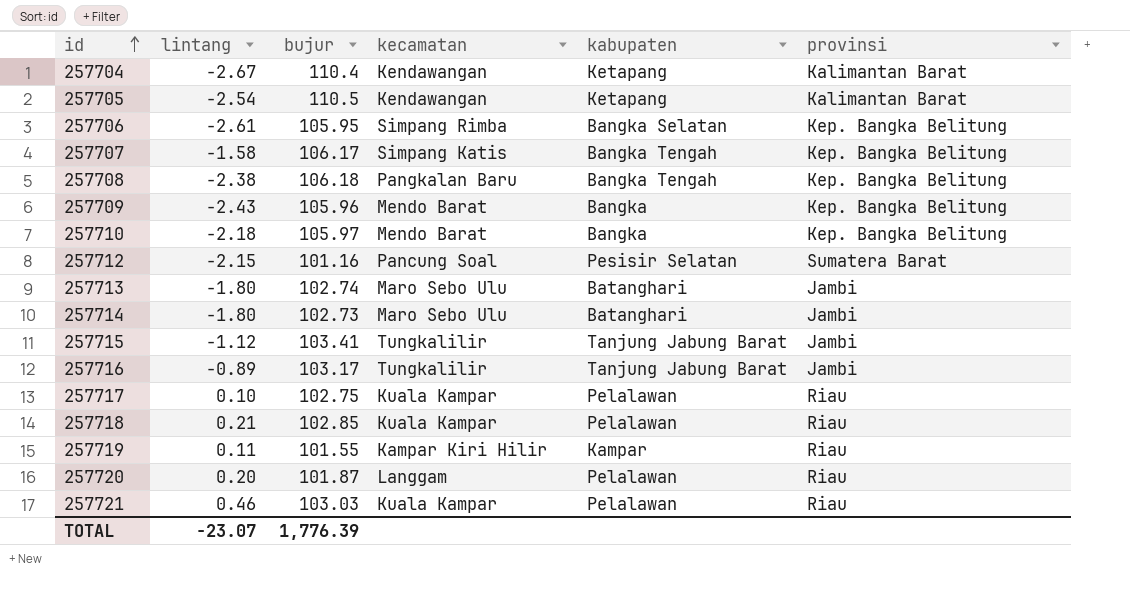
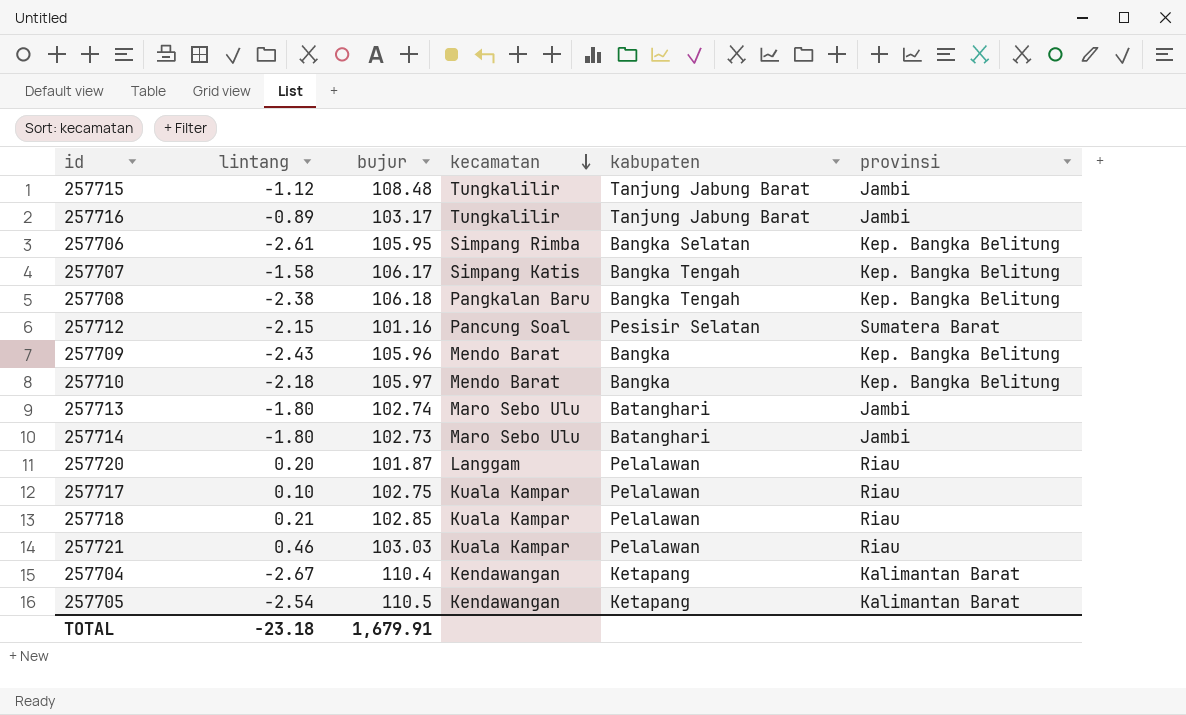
row order: id ascending -> kecamatan descending
row 257719: 0.11 | 101.55 | Kampar Kiri Hilir | Kampar | Riau -> none
257715 | bujur: 103.41 -> 108.48
TOTAL | lintang: -23.07 -> -23.18
TOTAL | bujur: 1,776.39 -> 1,679.91

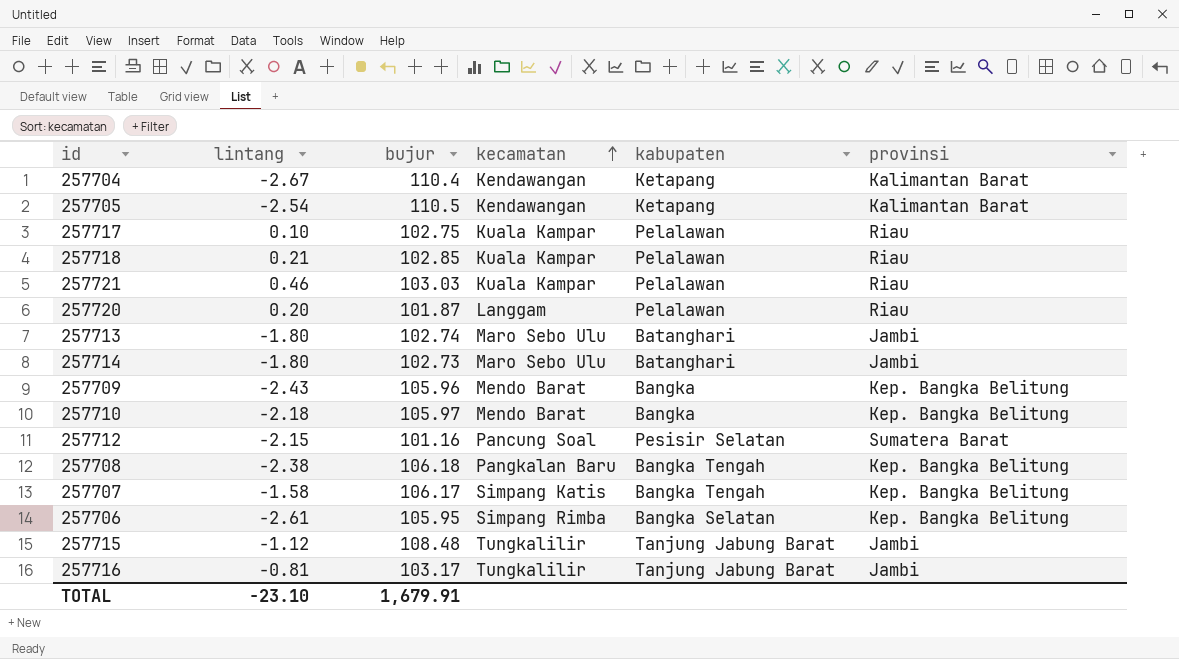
row order: kecamatan descending -> kecamatan ascending
257716 | lintang: -0.89 -> -0.81
TOTAL | lintang: -23.18 -> -23.10

